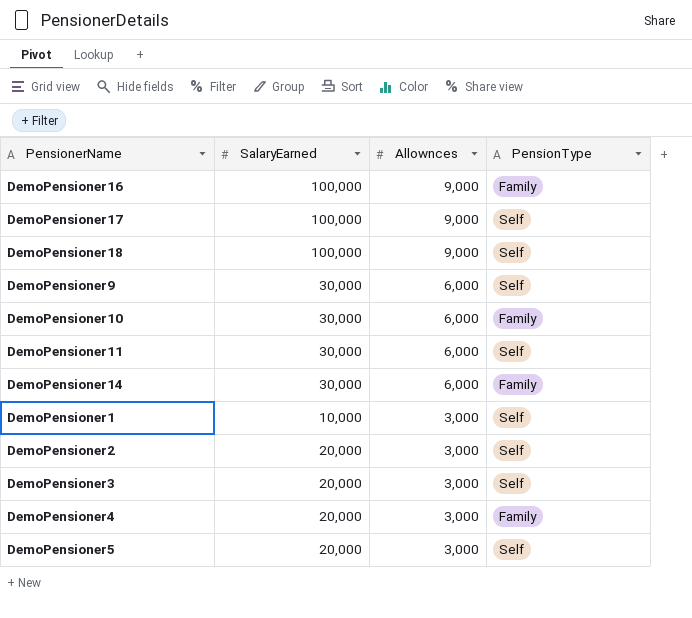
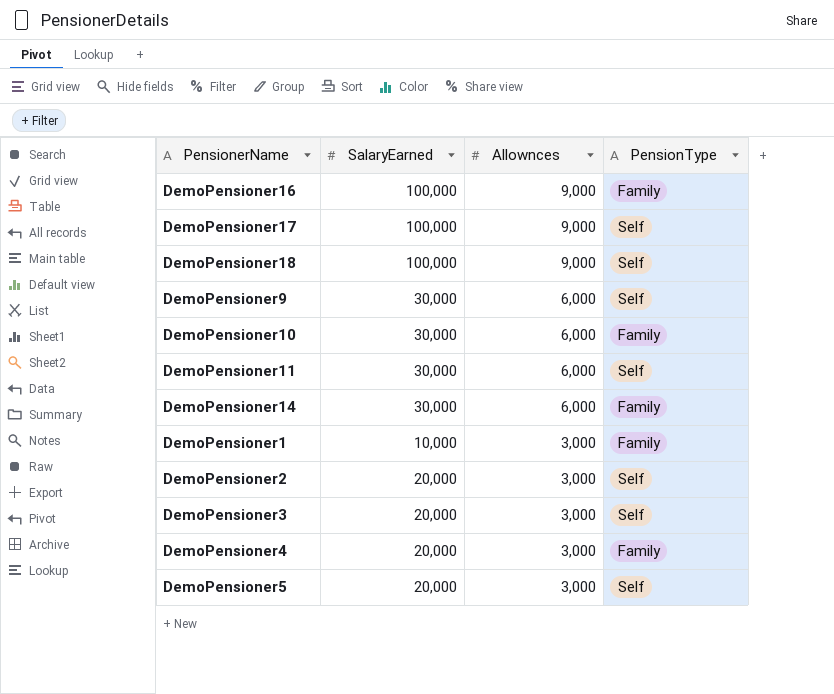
DemoPensioner1 | PensionType: Self -> Family

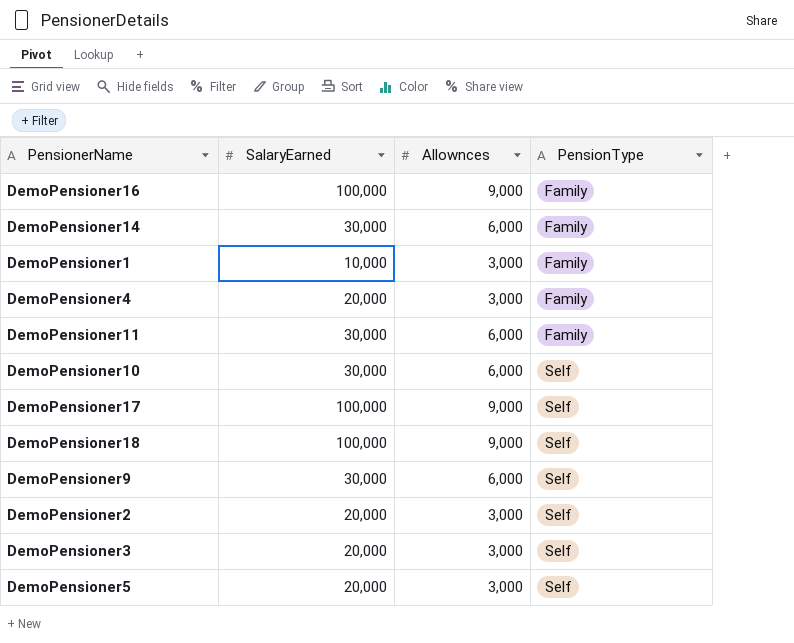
row order: Allownces descending -> PensionType ascending
DemoPensioner11 | PensionType: Self -> Family
DemoPensioner10 | PensionType: Family -> Self

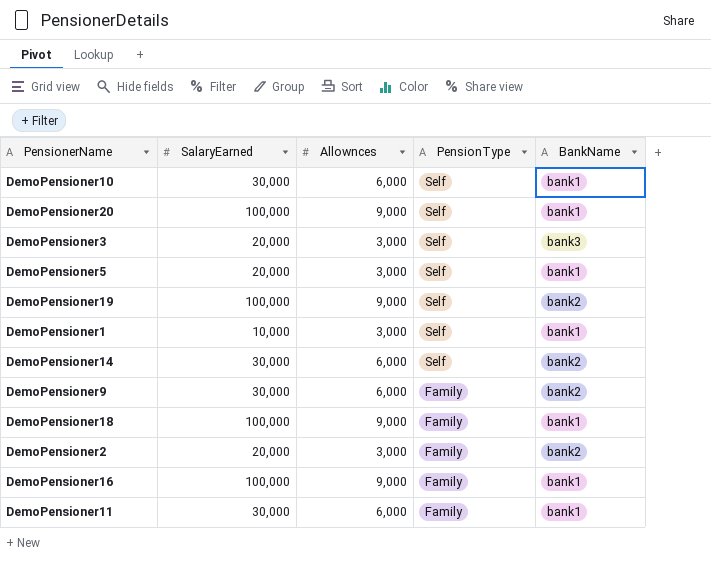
row order: PensionType ascending -> PensionType descending
column BankName | position: none -> 5
row DemoPensioner4: 20,000 | 3,000 | Family -> none
row DemoPensioner17: 100,000 | 9,000 | Self -> none
row DemoPensioner20: none -> 100,000 | 9,000 | Self | bank1
row DemoPensioner19: none -> 100,000 | 9,000 | Self | bank2
DemoPensioner1 | PensionType: Family -> Self
DemoPensioner14 | PensionType: Family -> Self
DemoPensioner9 | PensionType: Self -> Family
DemoPensioner18 | PensionType: Self -> Family
DemoPensioner2 | PensionType: Self -> Family

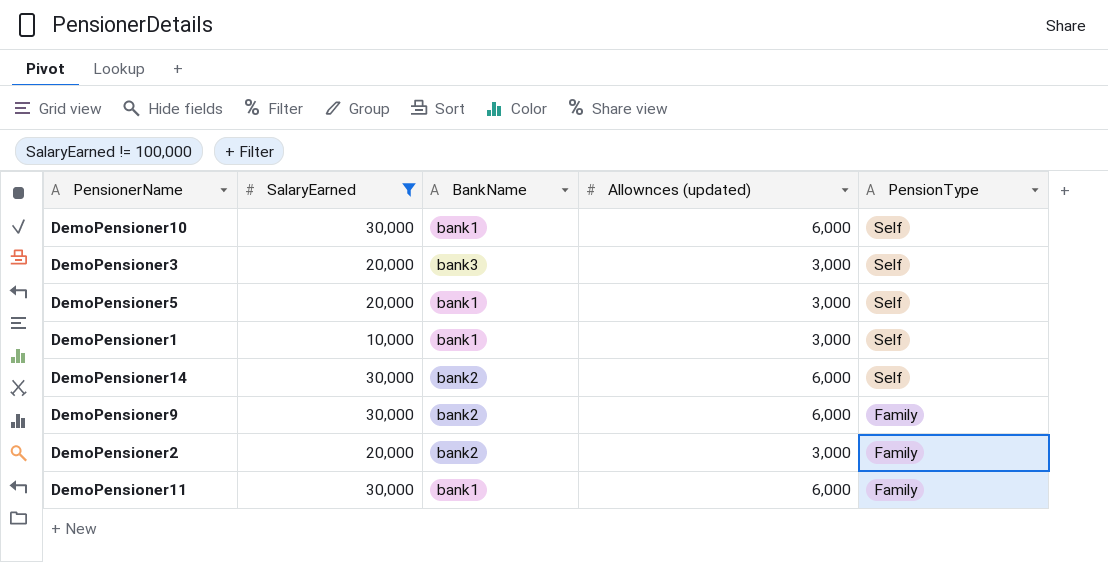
filter: none -> SalaryEarned != 100,000
column BankName | position: 5 -> 3
column name: Allownces -> Allownces (updated)

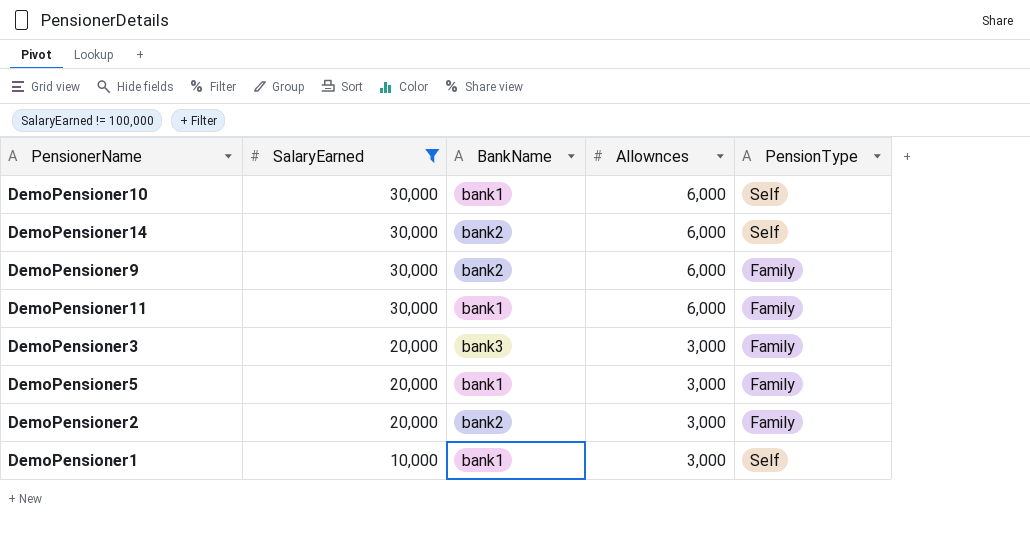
row order: PensionType descending -> SalaryEarned descending
column name: Allownces (updated) -> Allownces
DemoPensioner3 | PensionType: Self -> Family
DemoPensioner5 | PensionType: Self -> Family

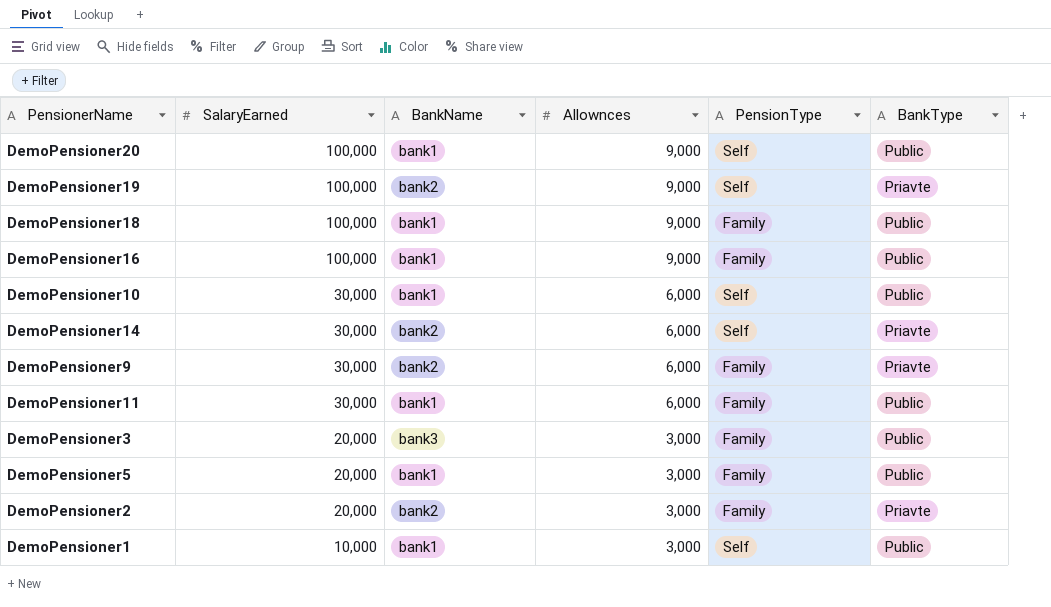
filter: SalaryEarned != 100,000 -> none
column BankType | position: none -> 6

